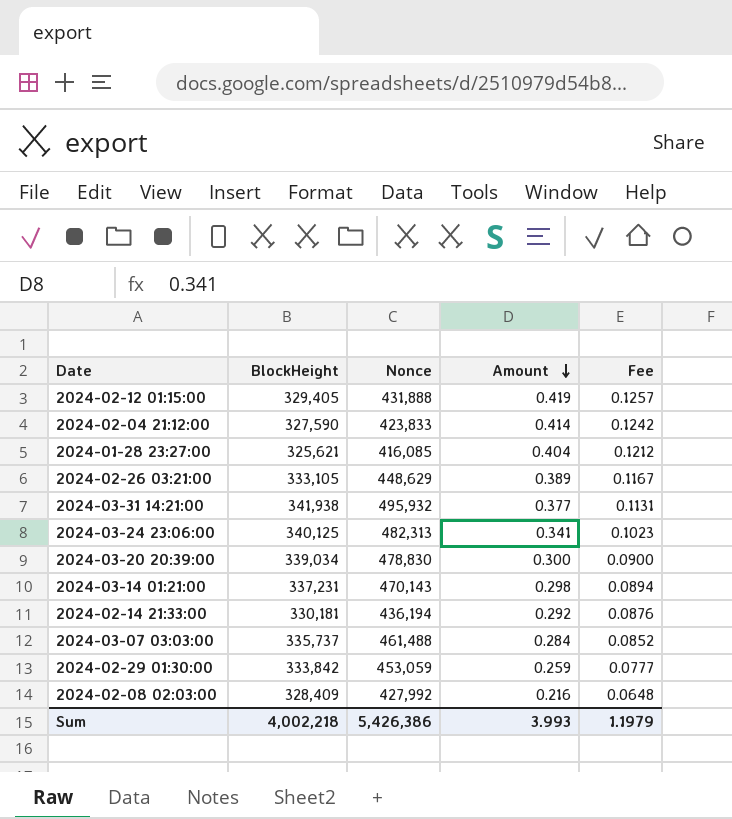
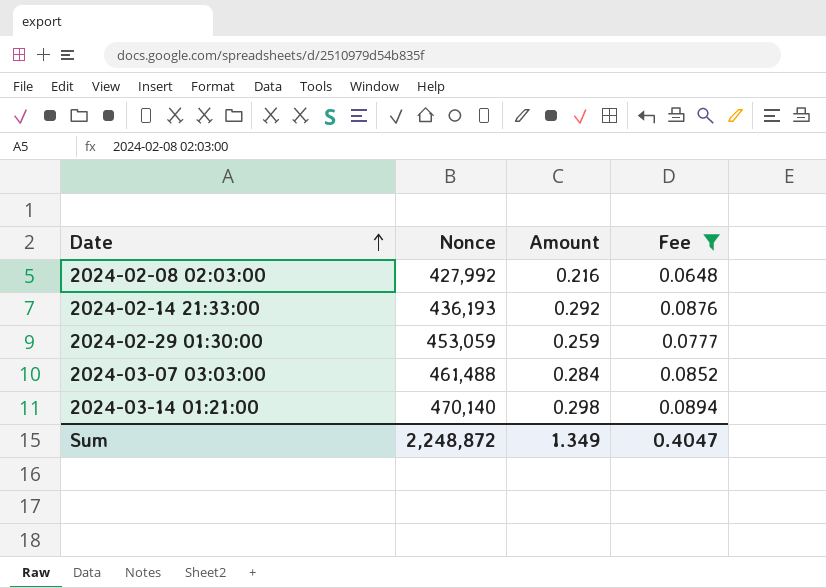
filter: none -> Fee <= 0.0894
row order: Amount descending -> Date ascending
column BlockHeight | position: 2 -> none
2024-02-14 21:33:00 | Nonce: 436,194 -> 436,193
2024-03-14 01:21:00 | Nonce: 470,143 -> 470,140
Sum | Nonce: 5,426,386 -> 2,248,872
Sum | Amount: 3.993 -> 1.349
Sum | Fee: 1.1979 -> 0.4047

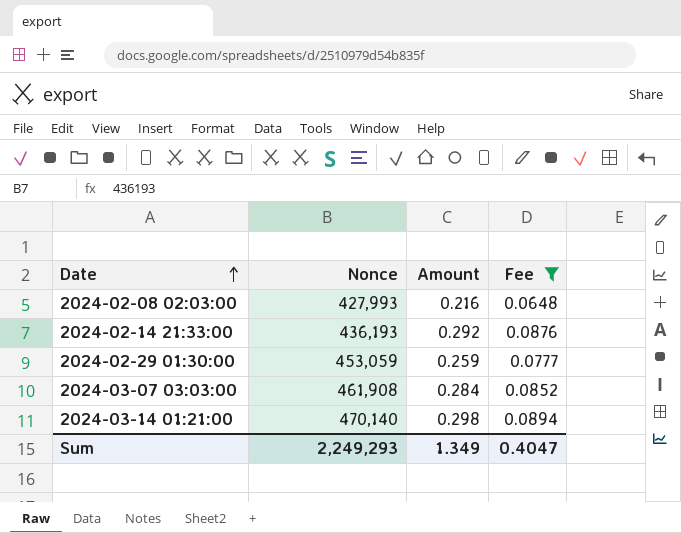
2024-02-08 02:03:00 | Nonce: 427,992 -> 427,993
2024-03-07 03:03:00 | Nonce: 461,488 -> 461,908
Sum | Nonce: 2,248,872 -> 2,249,293

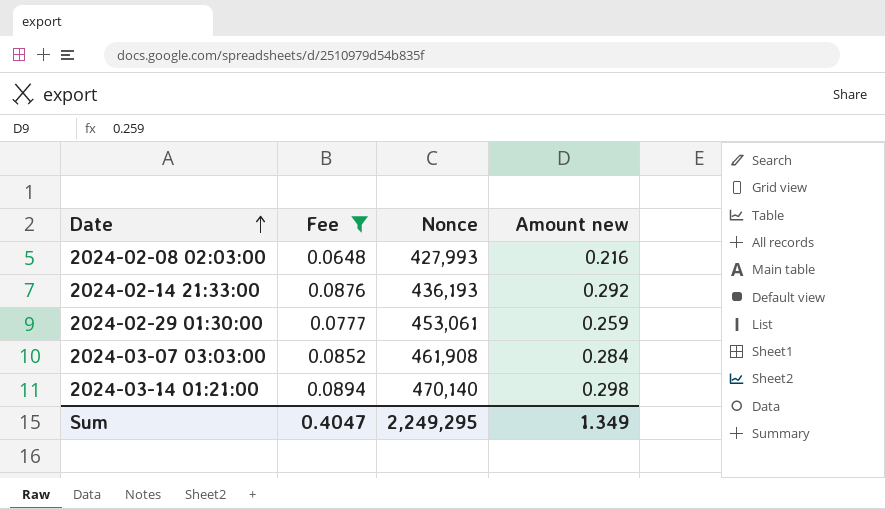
column Fee | position: 4 -> 2
column name: Amount -> Amount new
2024-02-29 01:30:00 | Nonce: 453,059 -> 453,061
Sum | Nonce: 2,249,293 -> 2,249,295

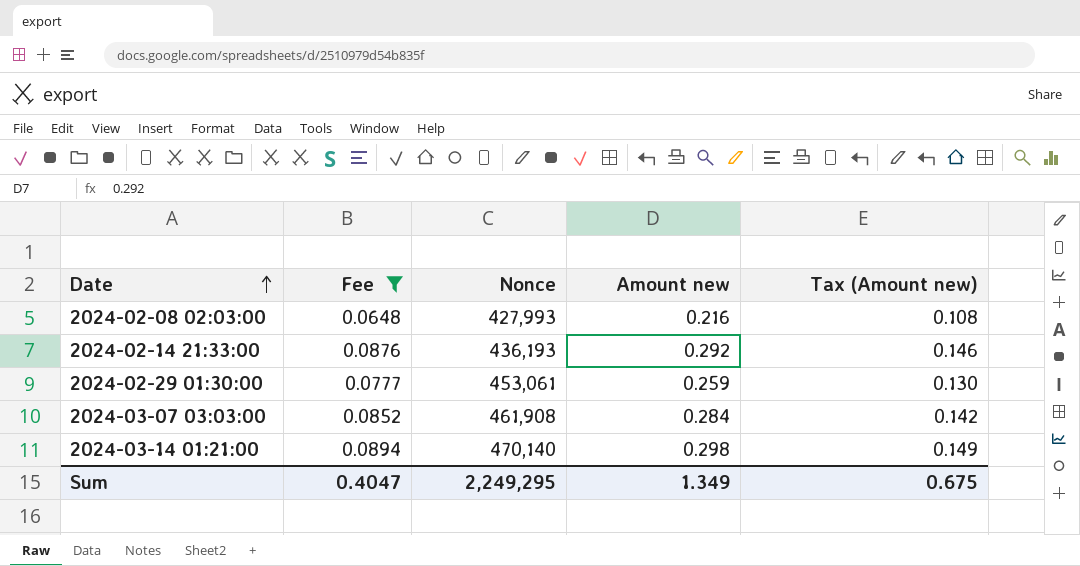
column Tax (Amount new) | formula: none -> [Amount new] * 0.5

